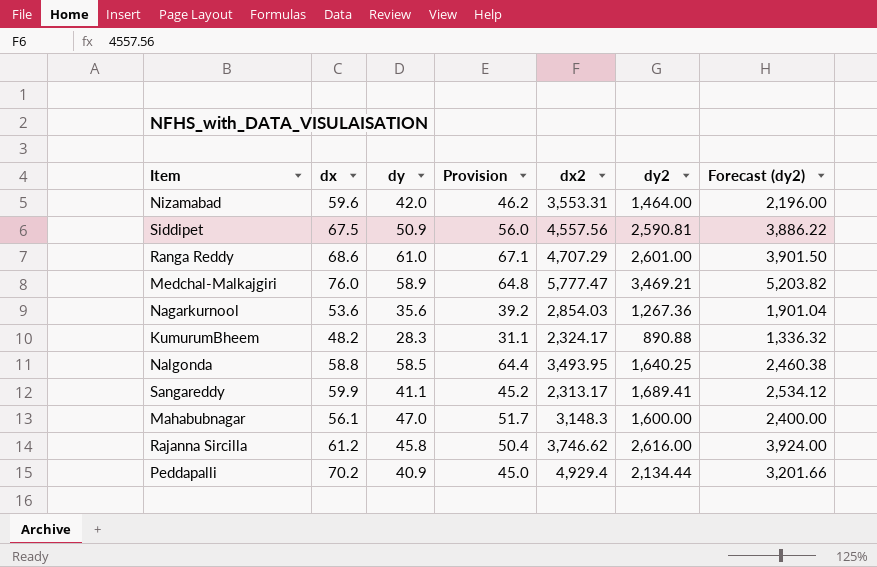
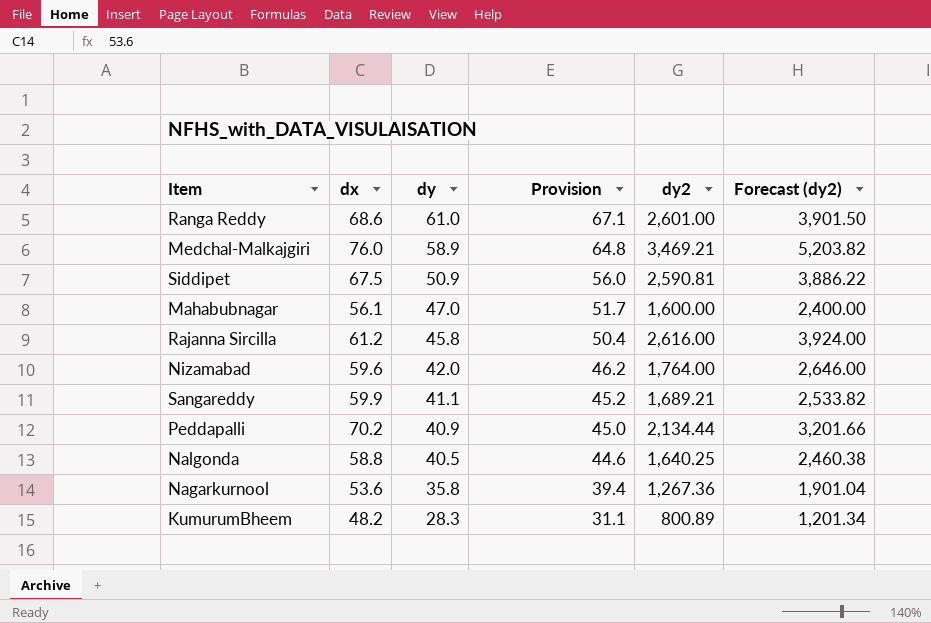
row order: none -> dy descending
column dx2 | position: 5 -> none
Nizamabad | dy2: 1,464.00 -> 1,764.00
Nizamabad | Forecast (dy2): 2,196.00 -> 2,646.00
Sangareddy | dy2: 1,689.41 -> 1,689.21
Sangareddy | Forecast (dy2): 2,534.12 -> 2,533.82
Nalgonda | dy: 58.5 -> 40.5
Nalgonda | Provision: 64.4 -> 44.6
Nagarkurnool | dy: 35.6 -> 35.8
Nagarkurnool | Provision: 39.2 -> 39.4
KumurumBheem | dy2: 890.88 -> 800.89
KumurumBheem | Forecast (dy2): 1,336.32 -> 1,201.34

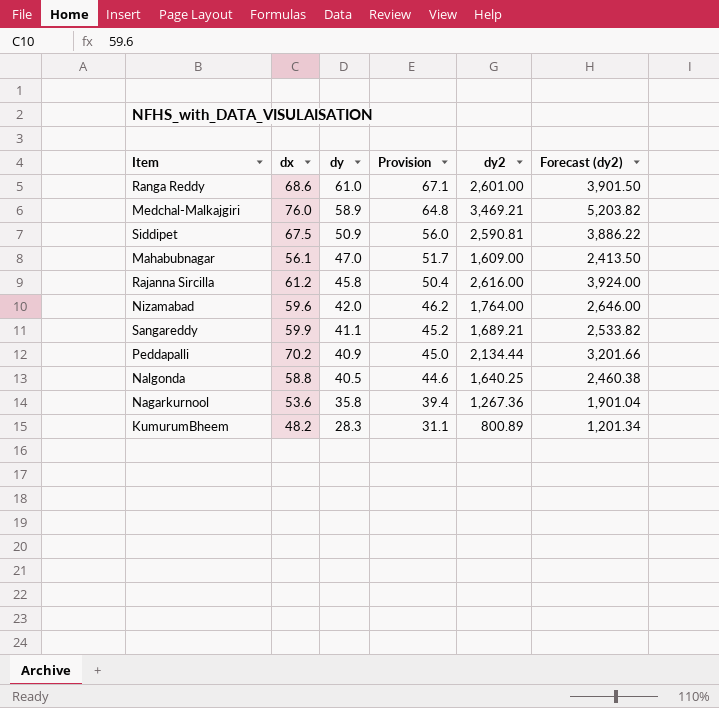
Mahabubnagar | dy2: 1,600.00 -> 1,609.00
Mahabubnagar | Forecast (dy2): 2,400.00 -> 2,413.50

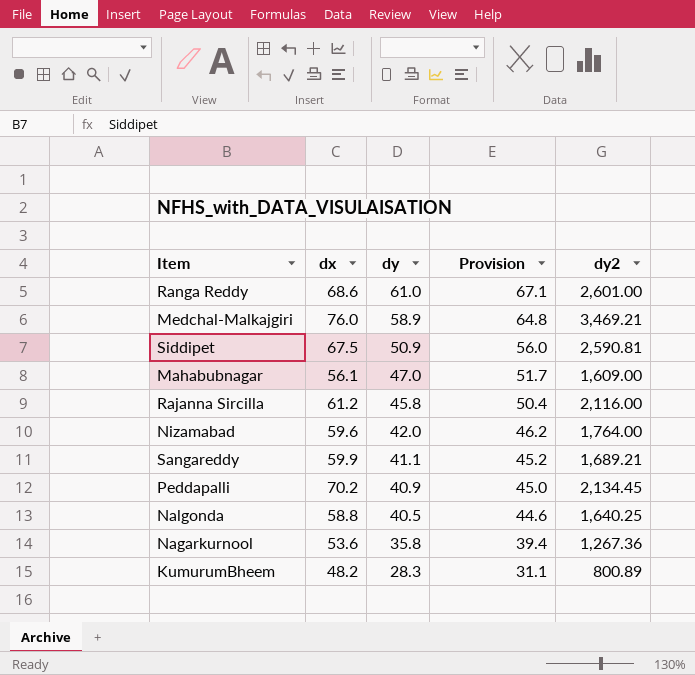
column Forecast (dy2) | formula: [dy2] * 1.5 -> none
Rajanna Sircilla | dy2: 2,616.00 -> 2,116.00
Peddapalli | dy2: 2,134.44 -> 2,134.45

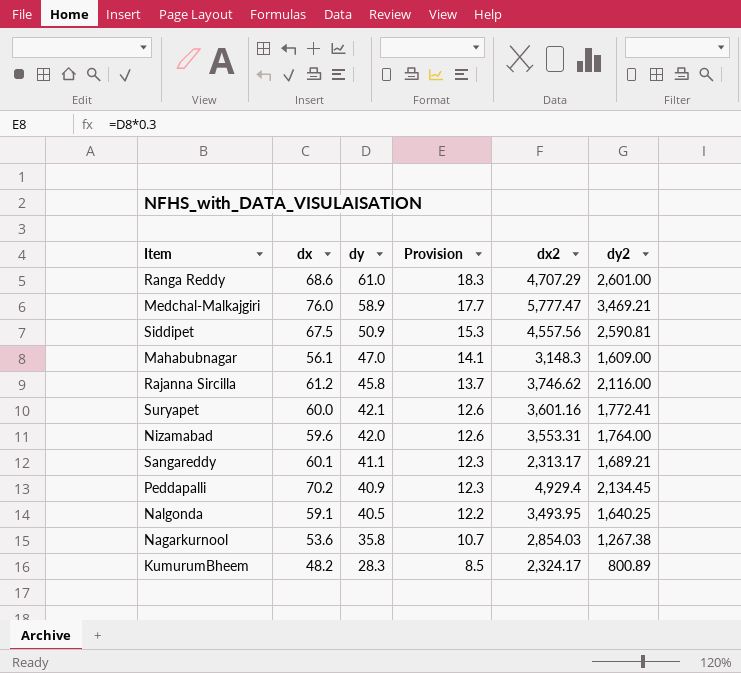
column Provision | formula: [dy] * 1.1 -> [dy] * 0.3
column dx2 | position: none -> 5
row Suryapet: none -> 60.0 | 42.1 | 12.6 | 3,601.16 | 1,772.41
Sangareddy | dx: 59.9 -> 60.1
Nalgonda | dx: 58.8 -> 59.1
Nagarkurnool | dy2: 1,267.36 -> 1,267.38

